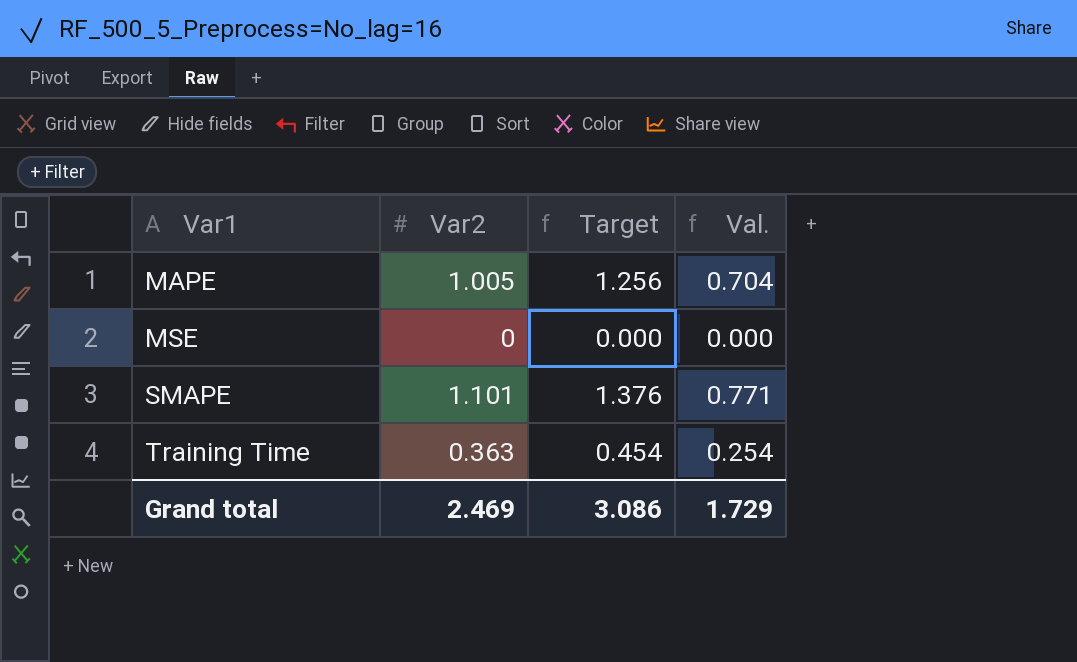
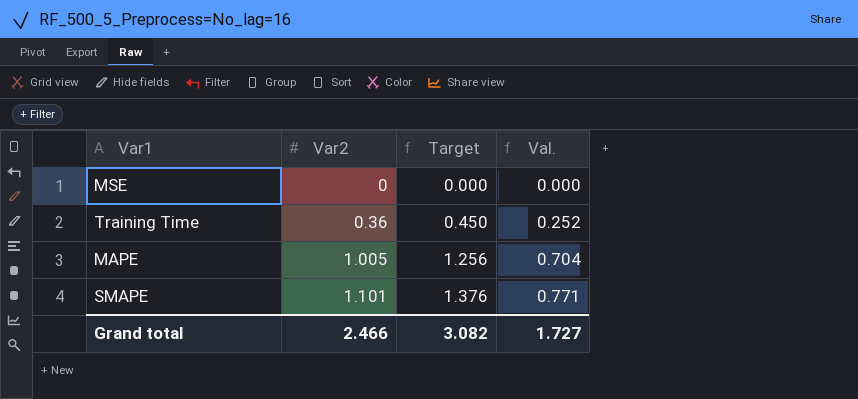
row order: Var1 ascending -> Var2 ascending
Training Time | Var2: 0.363 -> 0.36
Training Time | Target: 0.454 -> 0.450
Training Time | Val.: 0.254 -> 0.252
Grand total | Var2: 2.469 -> 2.466
Grand total | Target: 3.086 -> 3.082
Grand total | Val.: 1.729 -> 1.727

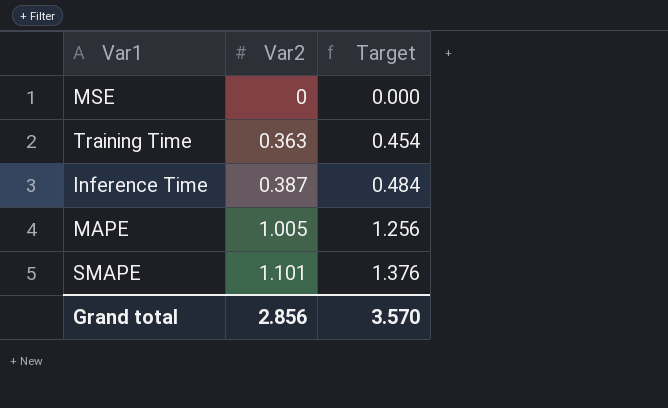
column Val. | formula: [Var2] * 0.7 -> none
Training Time | Var2: 0.36 -> 0.363
Training Time | Target: 0.450 -> 0.454
row Inference Time: none -> 0.387 | 0.484
Grand total | Var2: 2.466 -> 2.856
Grand total | Target: 3.082 -> 3.570

